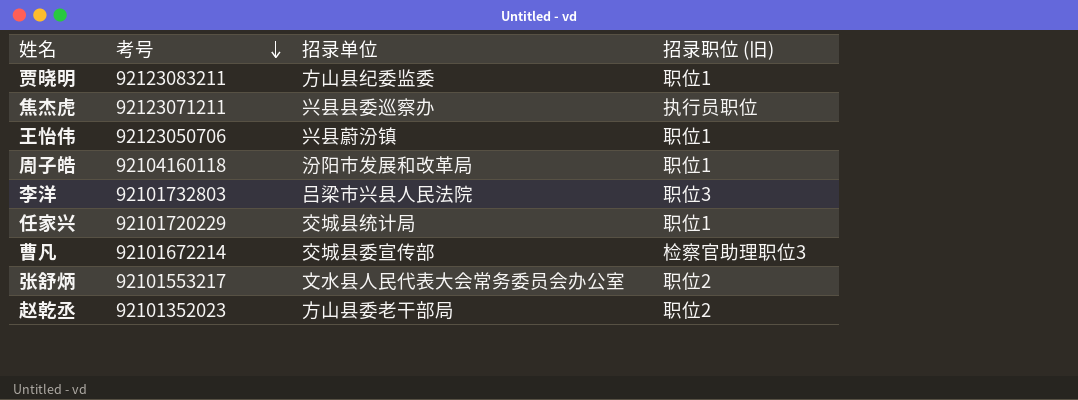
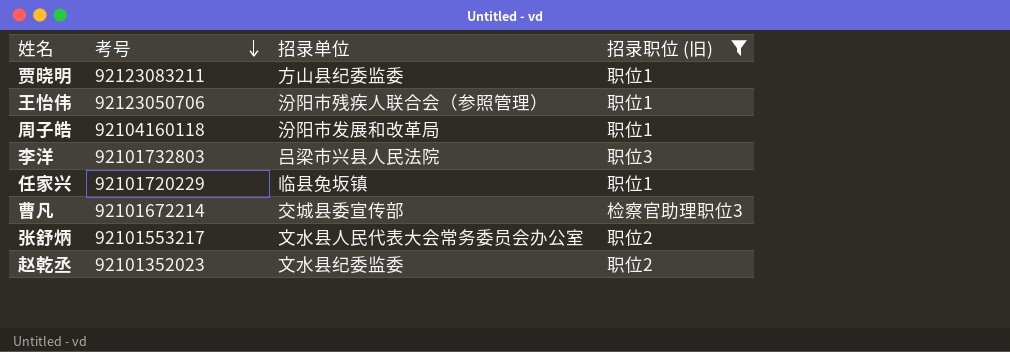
filter: none -> 招录职位 (旧) != 执行员职位
王怡伟 | 招录单位: 兴县蔚汾镇 -> 汾阳市残疾人联合会（参照管理）
任家兴 | 招录单位: 交城县统计局 -> 临县兔坂镇
赵乾丞 | 招录单位: 方山县委老干部局 -> 文水县纪委监委

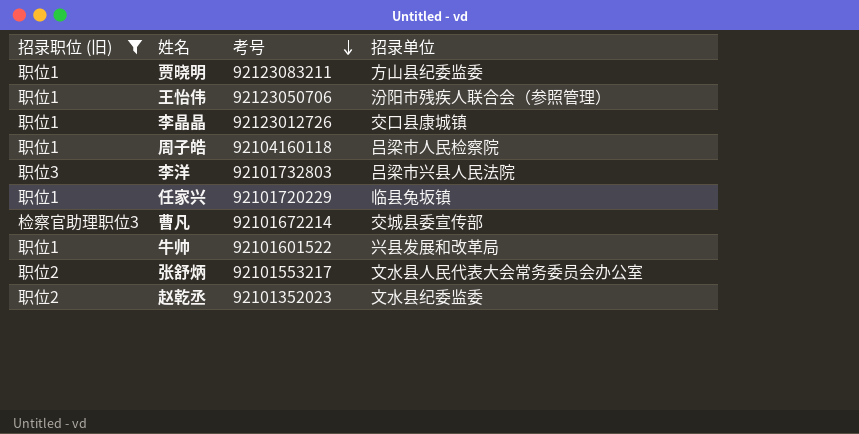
column 招录职位 (旧) | position: 4 -> 1
row 李晶晶: none -> 职位1 | 92123012726 | 交口县康城镇
周子皓 | 招录单位: 汾阳市发展和改革局 -> 吕梁市人民检察院
row 牛帅: none -> 职位1 | 92101601522 | 兴县发展和改革局

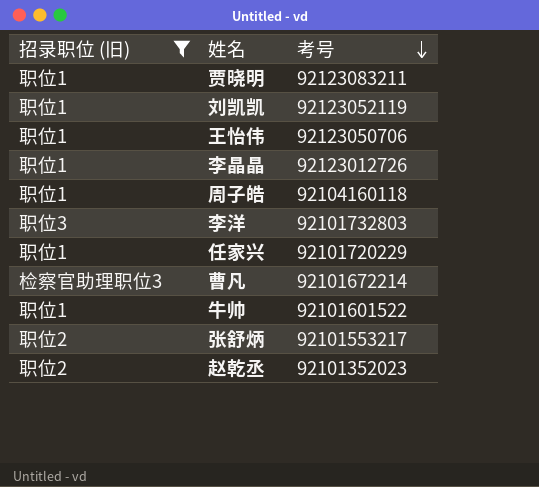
column 招录单位 | position: 4 -> none
row 刘凯凯: none -> 职位1 | 92123052119

